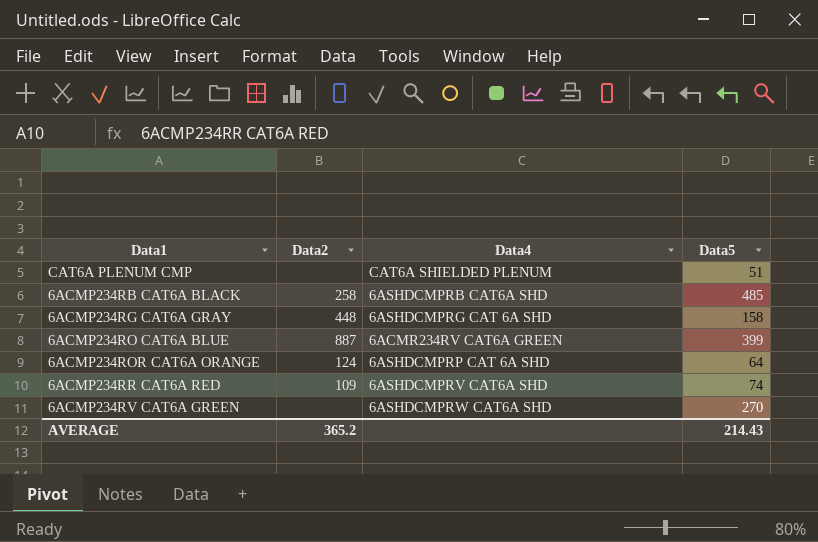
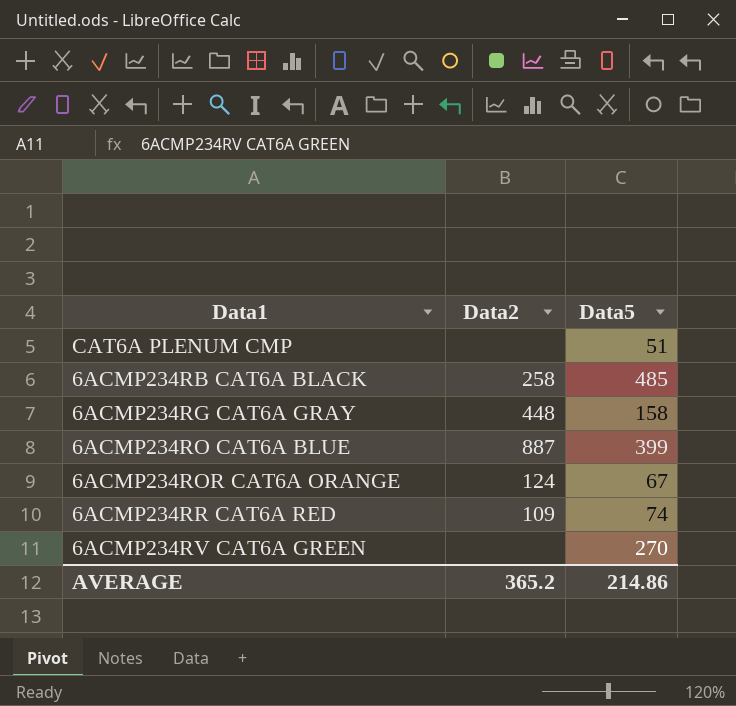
column Data4 | position: 3 -> none
6ACMP234ROR CAT6A ORANGE | Data5: 64 -> 67
AVERAGE | Data5: 214.43 -> 214.86

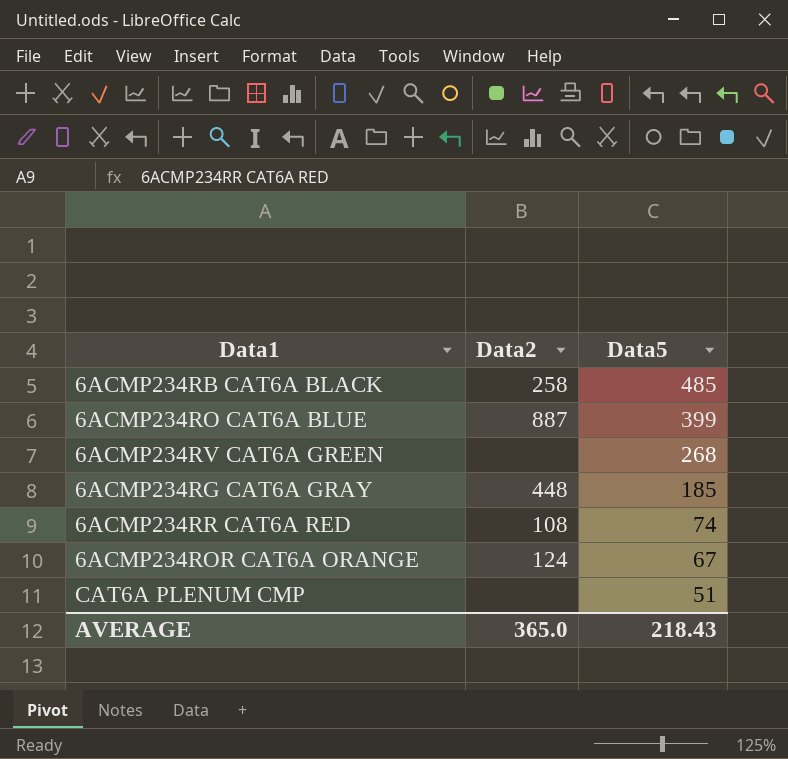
row order: none -> Data5 descending
6ACMP234RV CAT6A GREEN | Data5: 270 -> 268
6ACMP234RG CAT6A GRAY | Data5: 158 -> 185
6ACMP234RR CAT6A RED | Data2: 109 -> 108
AVERAGE | Data2: 365.2 -> 365.0
AVERAGE | Data5: 214.86 -> 218.43

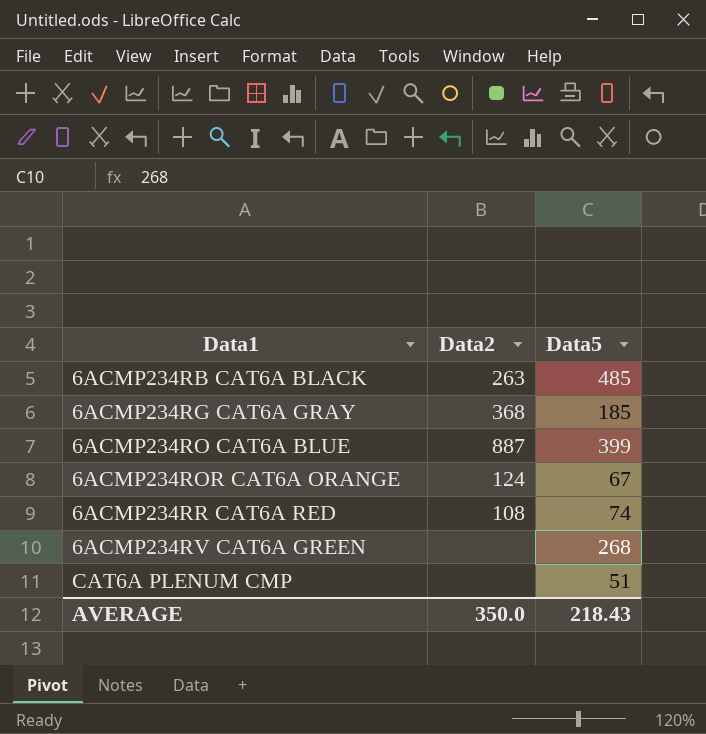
row order: Data5 descending -> Data1 ascending
6ACMP234RB CAT6A BLACK | Data2: 258 -> 263
6ACMP234RG CAT6A GRAY | Data2: 448 -> 368
AVERAGE | Data2: 365.0 -> 350.0

